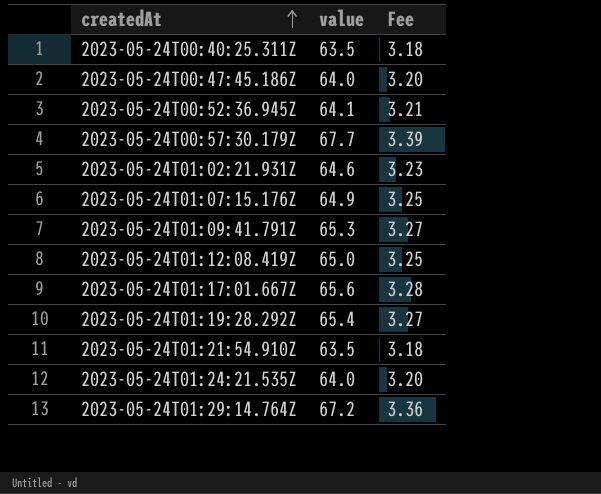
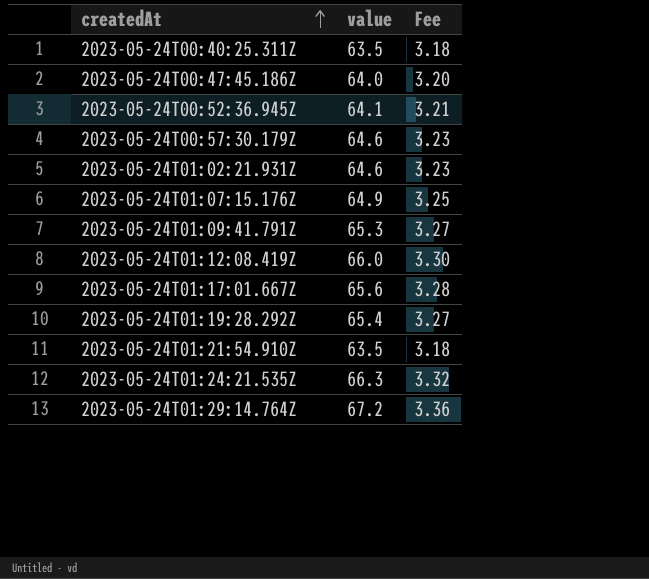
2023-05-24T00:57:30.179Z | value: 67.7 -> 64.6
2023-05-24T00:57:30.179Z | Fee: 3.39 -> 3.23
2023-05-24T01:12:08.419Z | value: 65.0 -> 66.0
2023-05-24T01:12:08.419Z | Fee: 3.25 -> 3.30
2023-05-24T01:24:21.535Z | value: 64.0 -> 66.3
2023-05-24T01:24:21.535Z | Fee: 3.20 -> 3.32

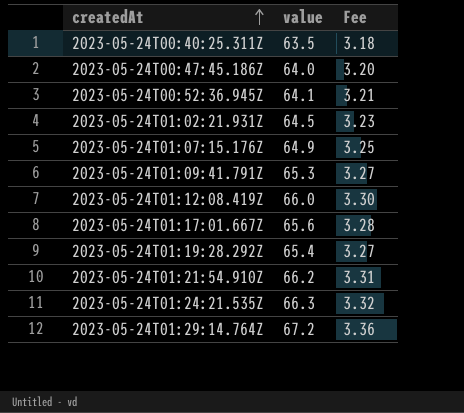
row 2023-05-24T00:57:30.179Z: 64.6 | 3.23 -> none
2023-05-24T01:02:21.931Z | value: 64.6 -> 64.5
2023-05-24T01:21:54.910Z | value: 63.5 -> 66.2
2023-05-24T01:21:54.910Z | Fee: 3.18 -> 3.31

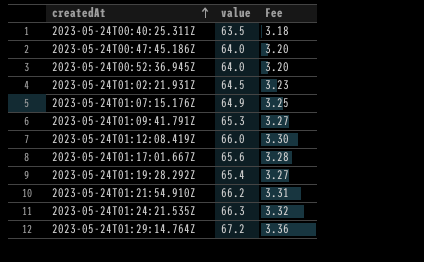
2023-05-24T00:52:36.945Z | value: 64.1 -> 64.0
2023-05-24T00:52:36.945Z | Fee: 3.21 -> 3.20

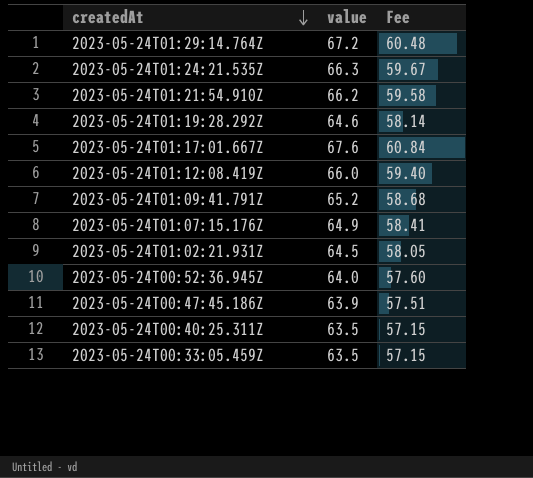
row order: createdAt ascending -> createdAt descending
column Fee | formula: [value] * 0.05 -> [value] * 0.9
2023-05-24T01:19:28.292Z | value: 65.4 -> 64.6
2023-05-24T01:17:01.667Z | value: 65.6 -> 67.6
2023-05-24T01:09:41.791Z | value: 65.3 -> 65.2
2023-05-24T00:47:45.186Z | value: 64.0 -> 63.9
row 2023-05-24T00:33:05.459Z: none -> 63.5 | 57.15

